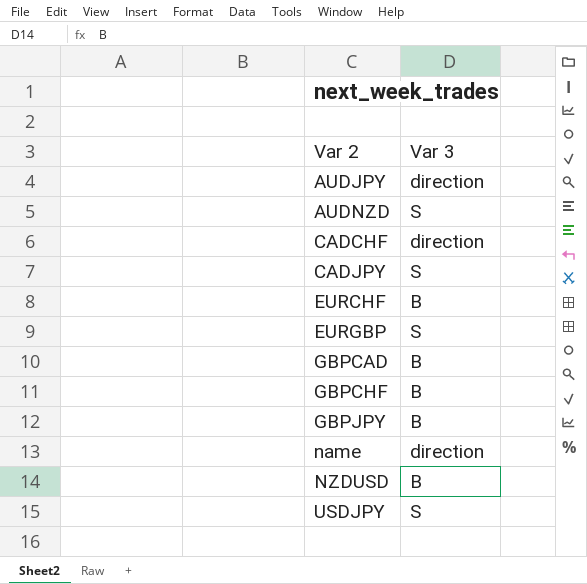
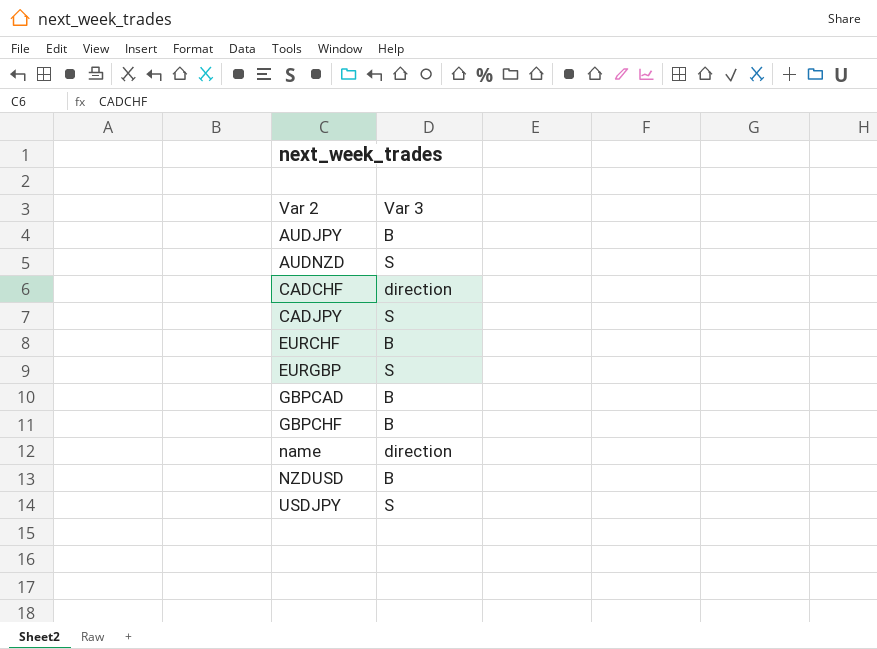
row GBPJPY: B -> none
AUDJPY | Var 3: direction -> B

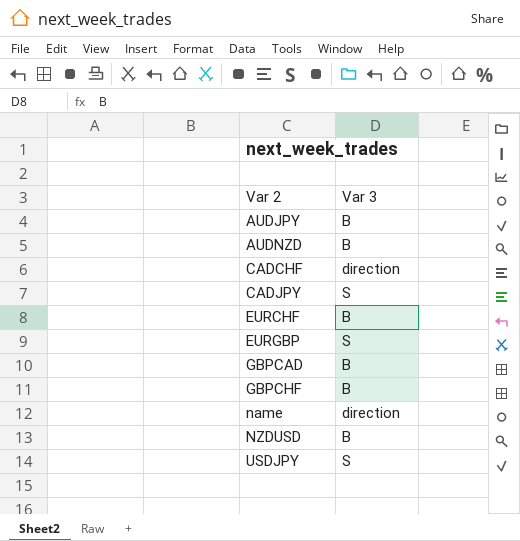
AUDNZD | Var 3: S -> B

